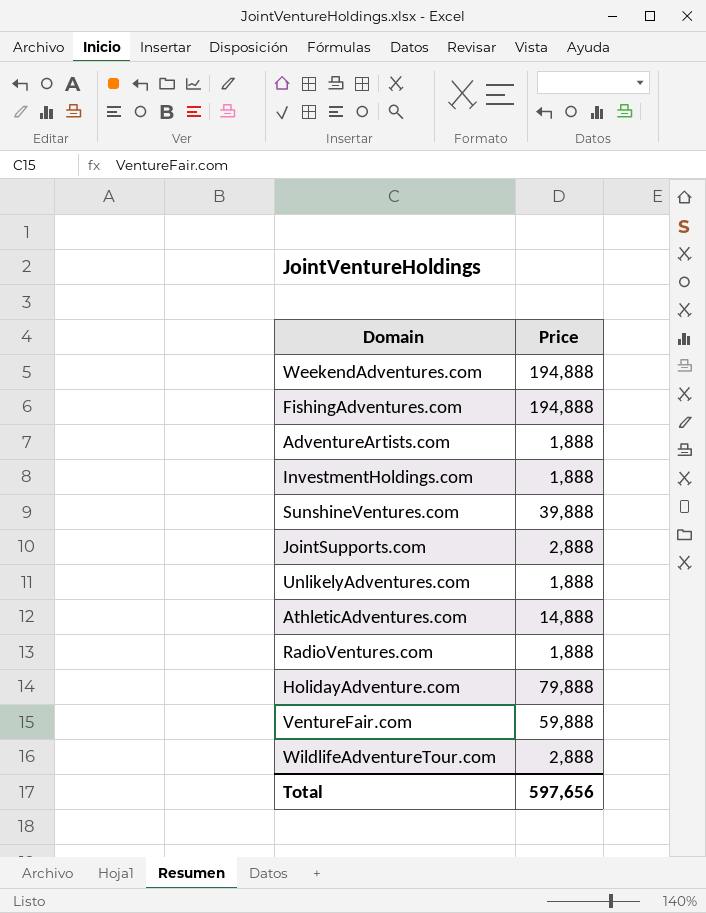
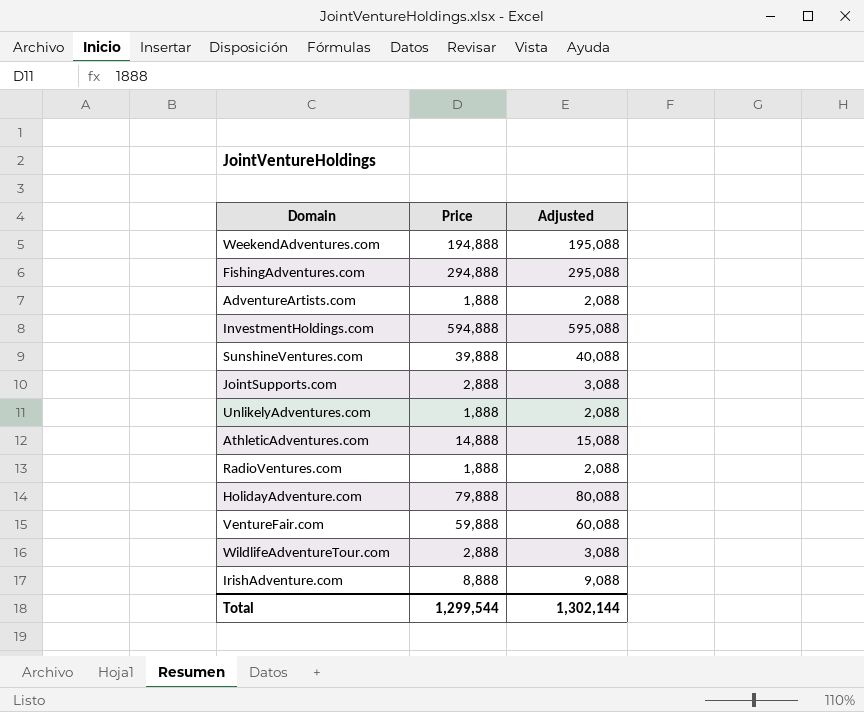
column Adjusted | formula: none -> [Price] + 200
FishingAdventures.com | Price: 194,888 -> 294,888
InvestmentHoldings.com | Price: 1,888 -> 594,888
row IrishAdventure.com: none -> 8,888 | 9,088
Total | Price: 597,656 -> 1,299,544

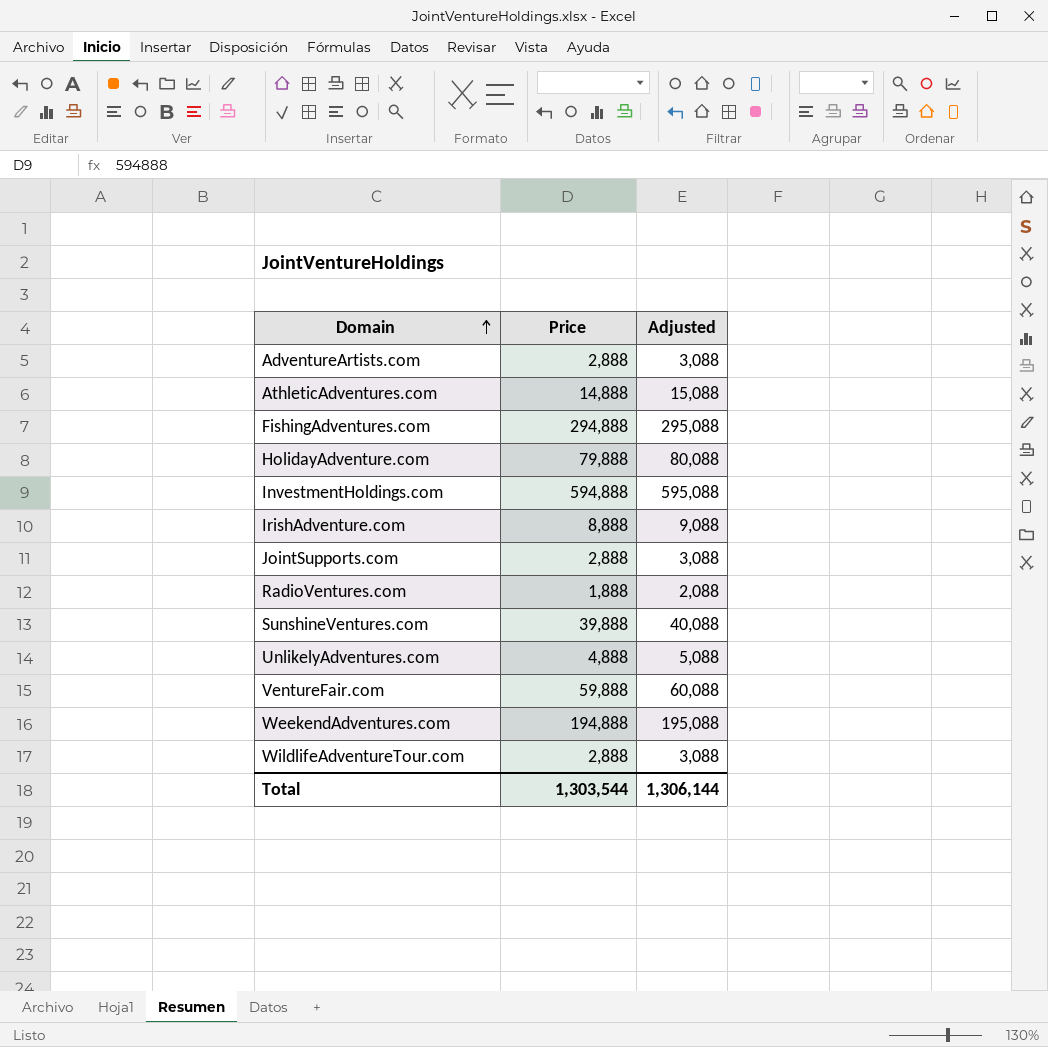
row order: none -> Domain ascending
AdventureArtists.com | Price: 1,888 -> 2,888
AdventureArtists.com | Adjusted: 2,088 -> 3,088
UnlikelyAdventures.com | Price: 1,888 -> 4,888
UnlikelyAdventures.com | Adjusted: 2,088 -> 5,088
Total | Price: 1,299,544 -> 1,303,544
Total | Adjusted: 1,302,144 -> 1,306,144

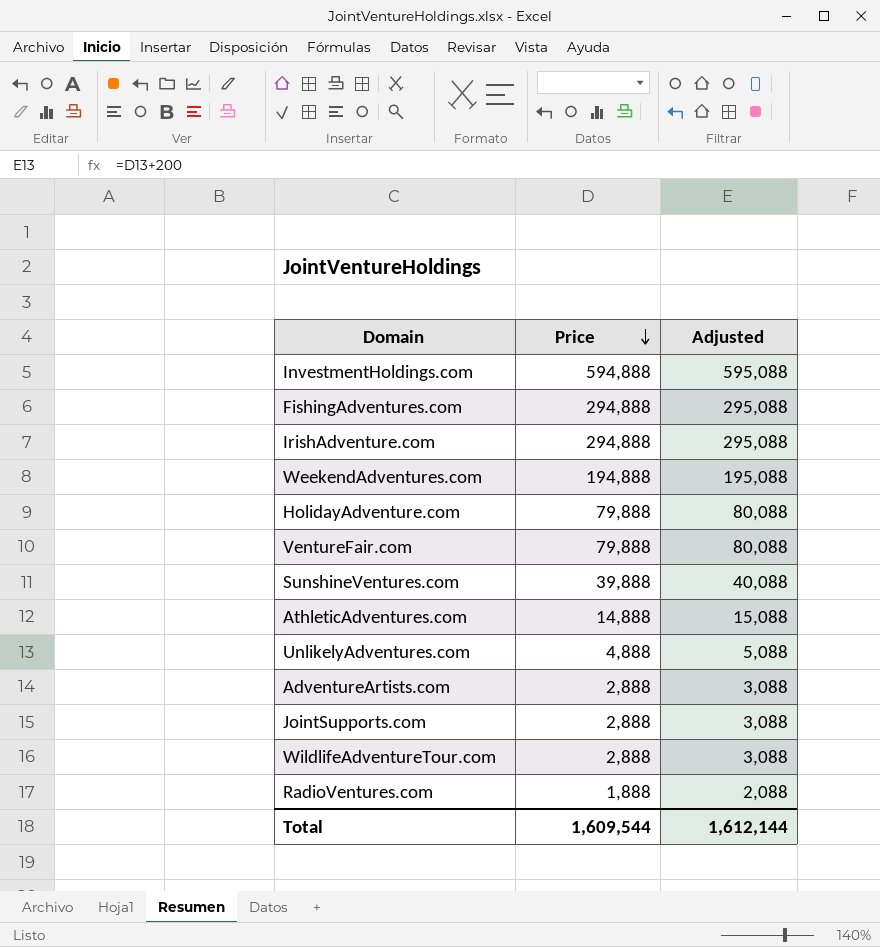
row order: Domain ascending -> Price descending
IrishAdventure.com | Price: 8,888 -> 294,888
IrishAdventure.com | Adjusted: 9,088 -> 295,088
VentureFair.com | Price: 59,888 -> 79,888
VentureFair.com | Adjusted: 60,088 -> 80,088
Total | Price: 1,303,544 -> 1,609,544
Total | Adjusted: 1,306,144 -> 1,612,144

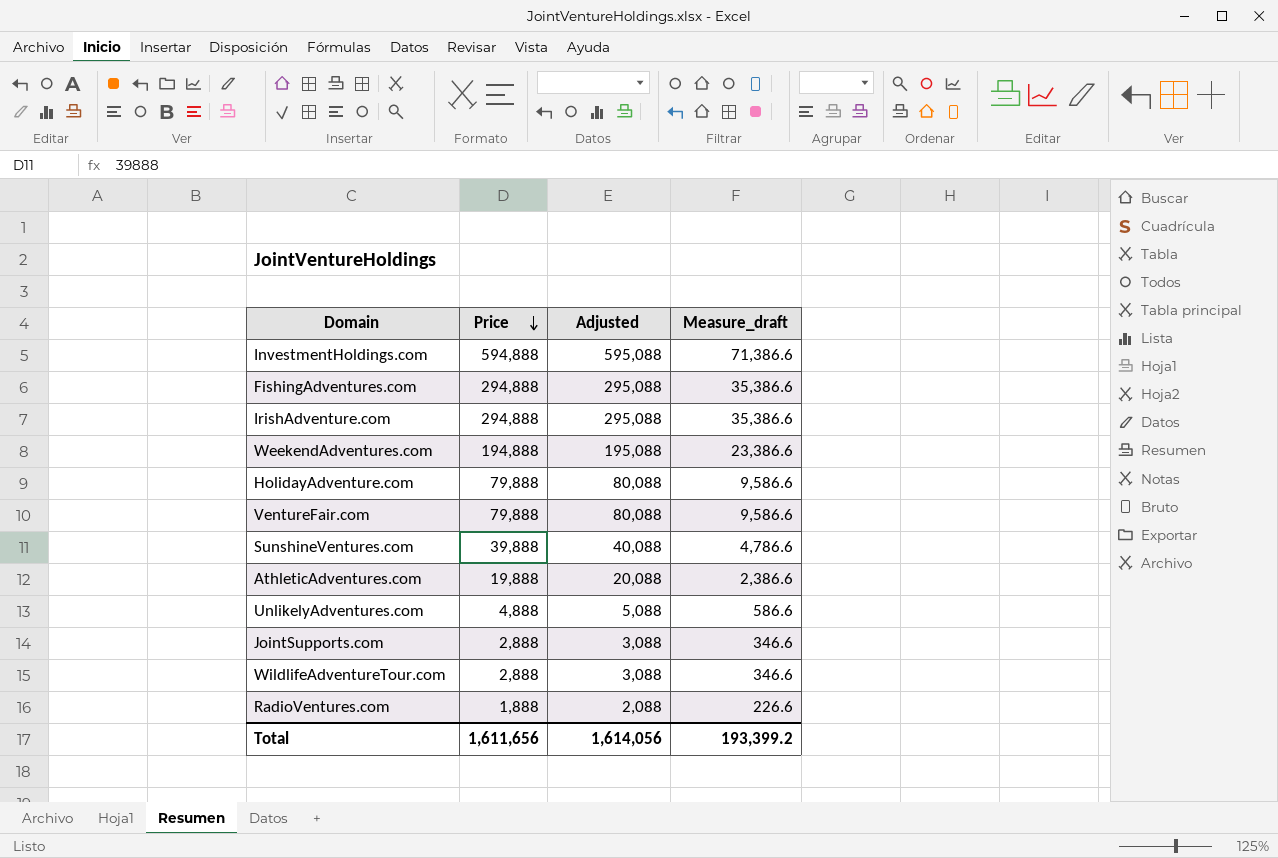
column Measure_draft | formula: none -> [Price] * 0.12
row AdventureArtists.com: 2,888 | 3,088 -> none
AthleticAdventures.com | Price: 14,888 -> 19,888
AthleticAdventures.com | Adjusted: 15,088 -> 20,088
Total | Price: 1,609,544 -> 1,611,656
Total | Adjusted: 1,612,144 -> 1,614,056

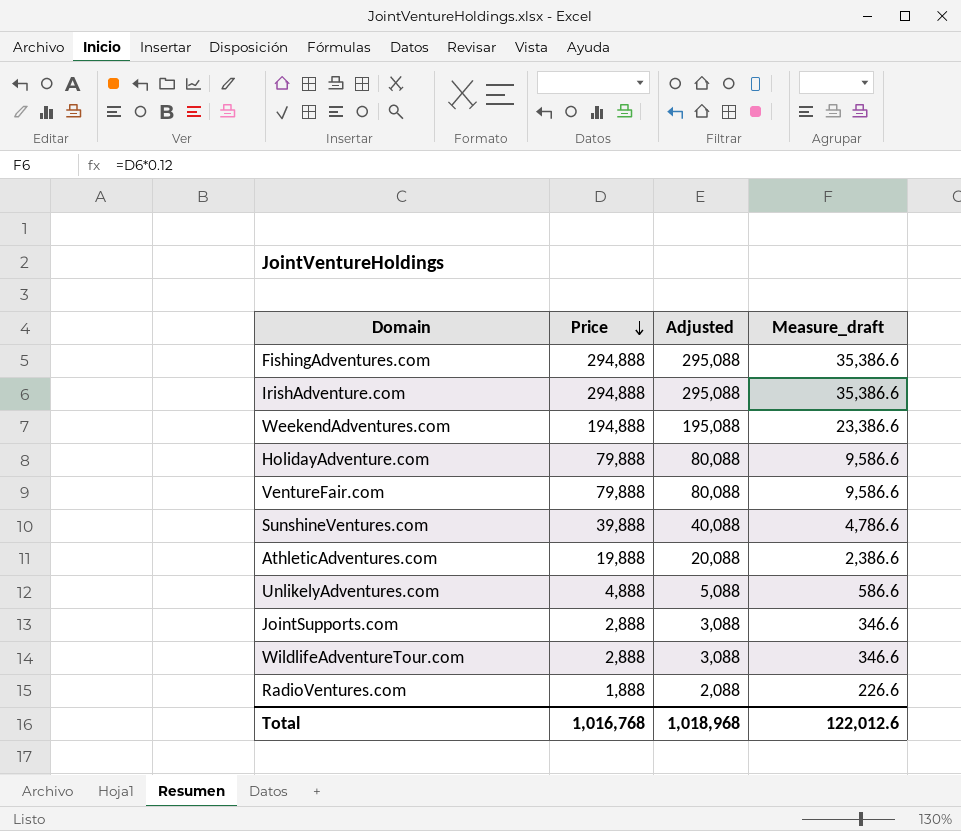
row InvestmentHoldings.com: 594,888 | 595,088 | 71,386.6 -> none
Total | Price: 1,611,656 -> 1,016,768
Total | Adjusted: 1,614,056 -> 1,018,968
Total | Measure_draft: 193,399.2 -> 122,012.6

